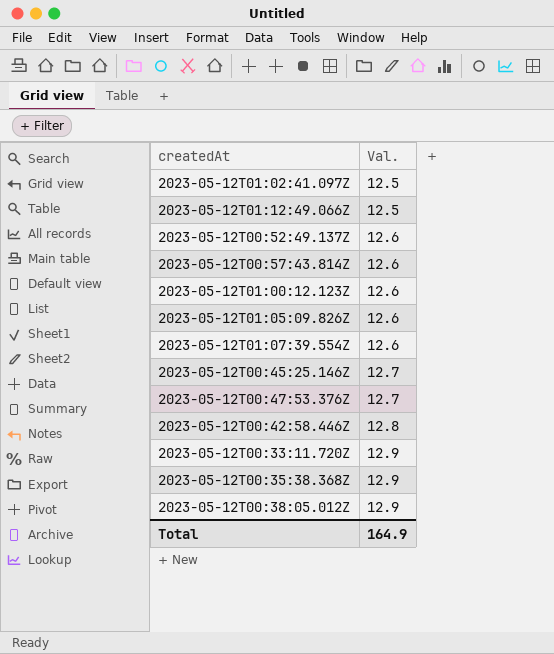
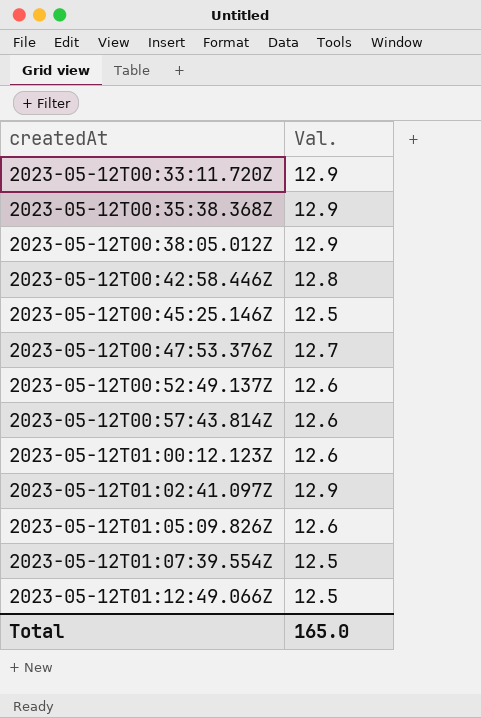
row order: Val. ascending -> createdAt ascending
2023-05-12T00:45:25.146Z | Val.: 12.7 -> 12.5
2023-05-12T01:02:41.097Z | Val.: 12.5 -> 12.9
2023-05-12T01:07:39.554Z | Val.: 12.6 -> 12.5
Total | Val.: 164.9 -> 165.0

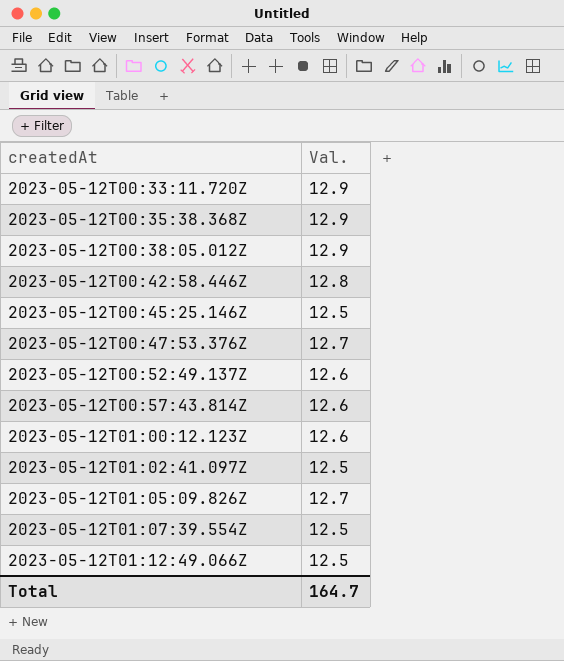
2023-05-12T01:02:41.097Z | Val.: 12.9 -> 12.5
2023-05-12T01:05:09.826Z | Val.: 12.6 -> 12.7
Total | Val.: 165.0 -> 164.7

